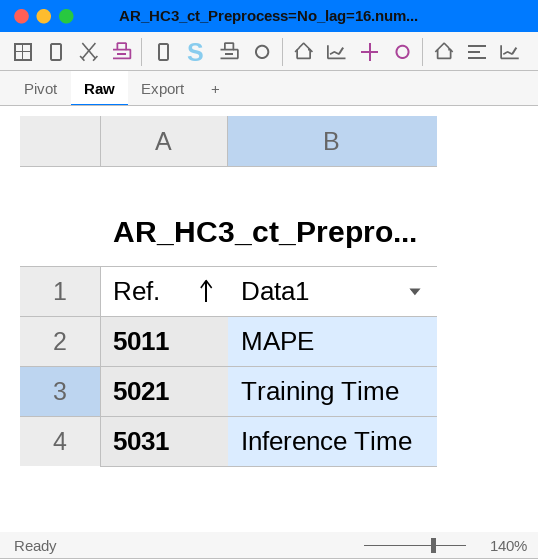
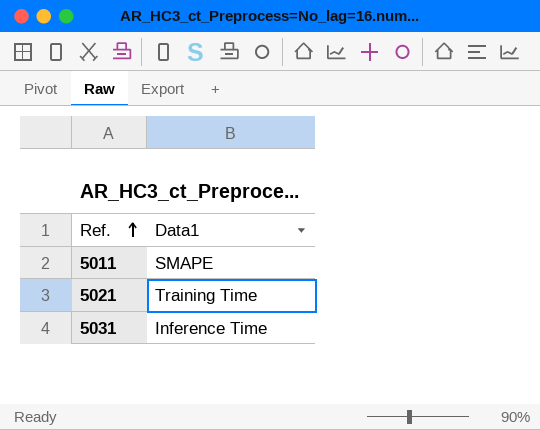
5011 | Data1: MAPE -> SMAPE

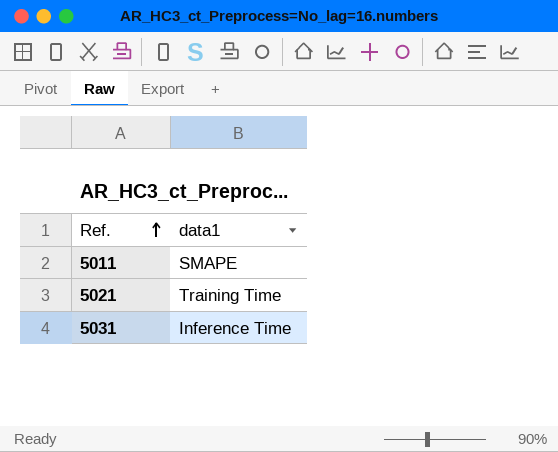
column name: Data1 -> data1

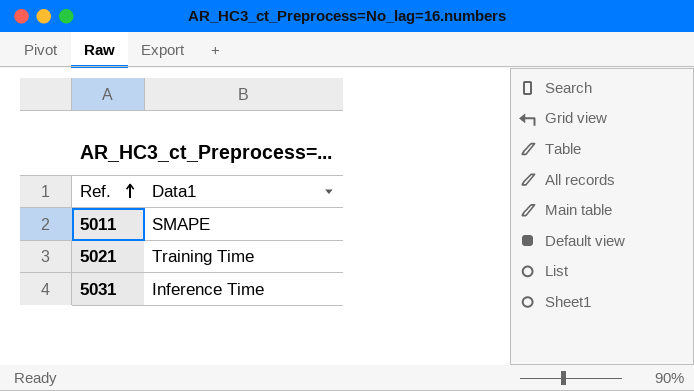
column name: data1 -> Data1

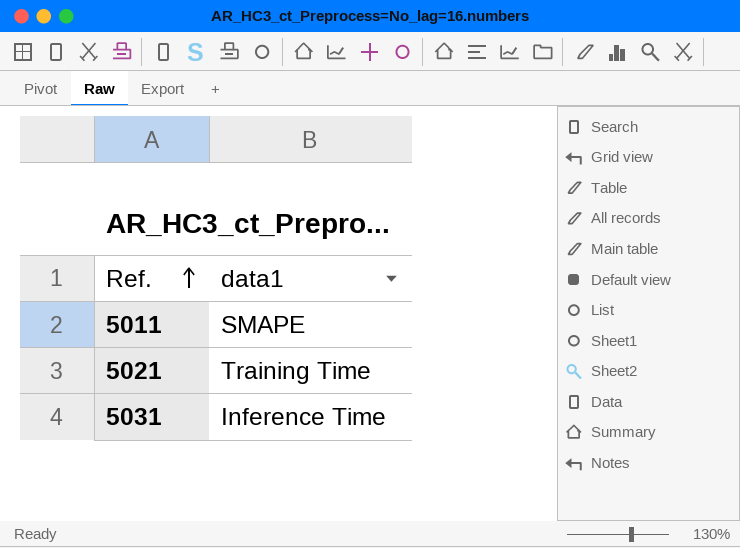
column name: Data1 -> data1

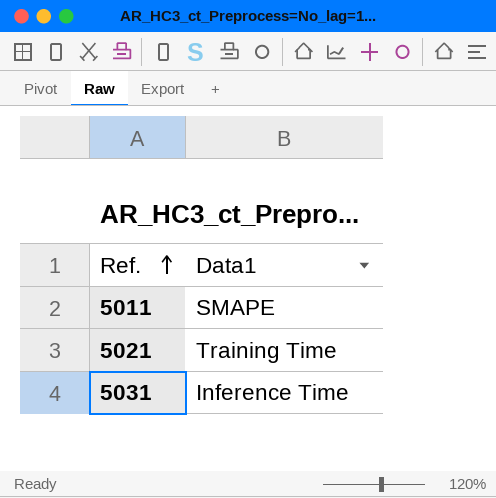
column name: data1 -> Data1

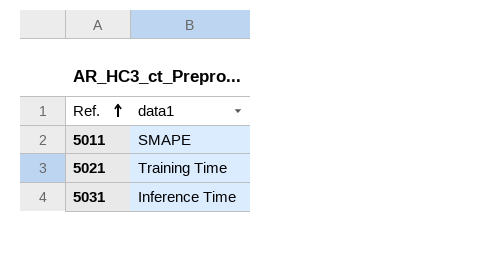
column name: Data1 -> data1

